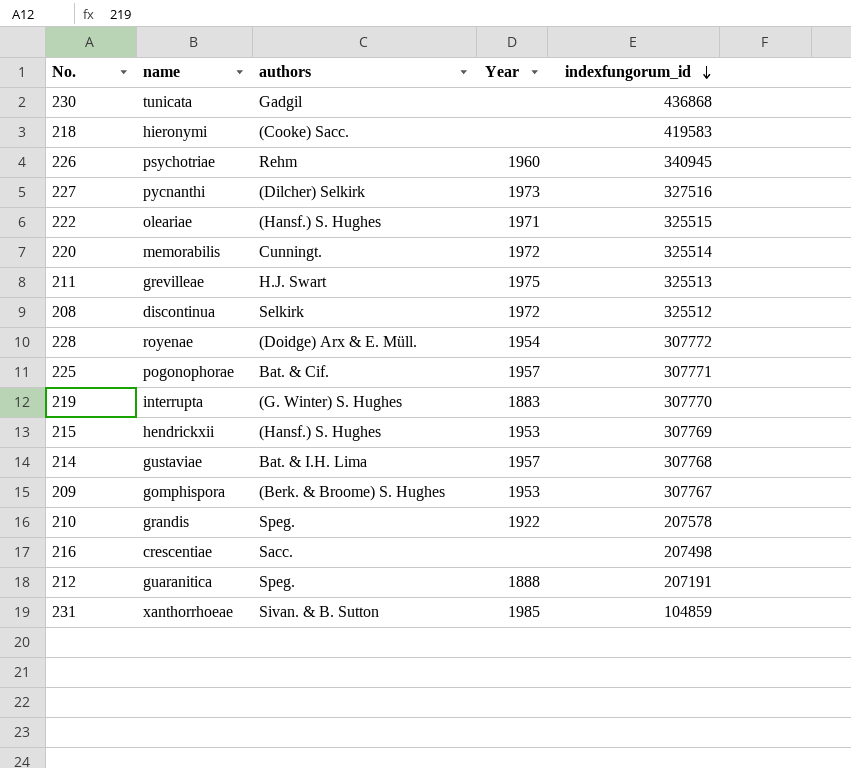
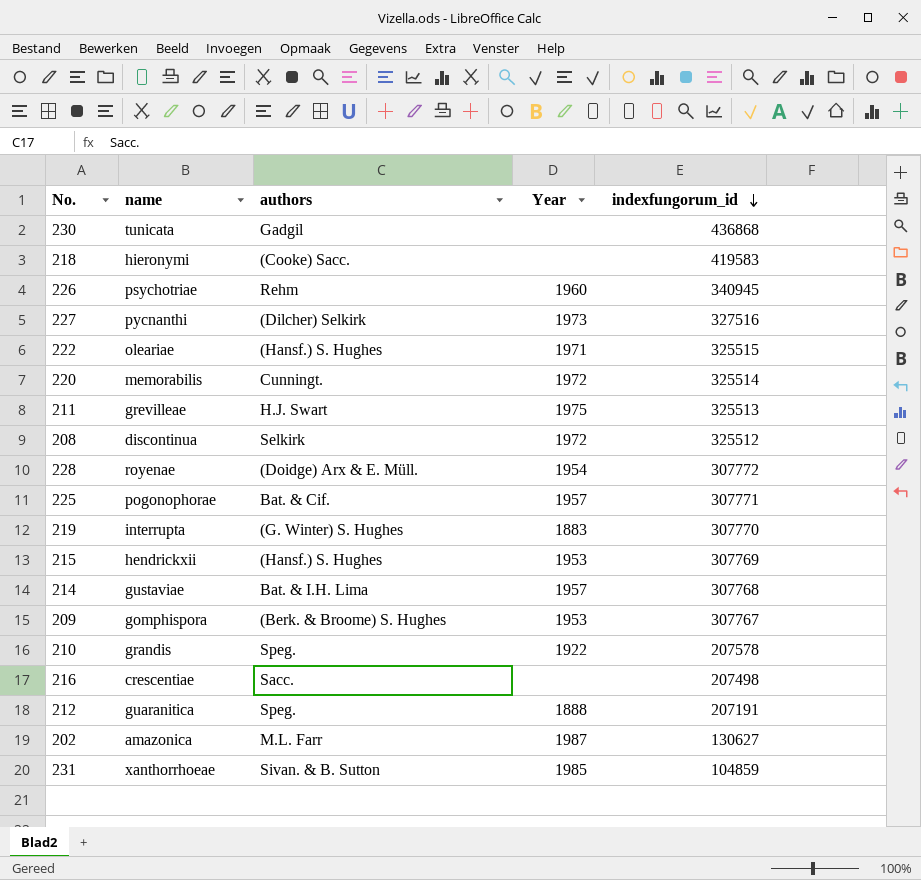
row 202: none -> amazonica | M.L. Farr | 1987 | 130627

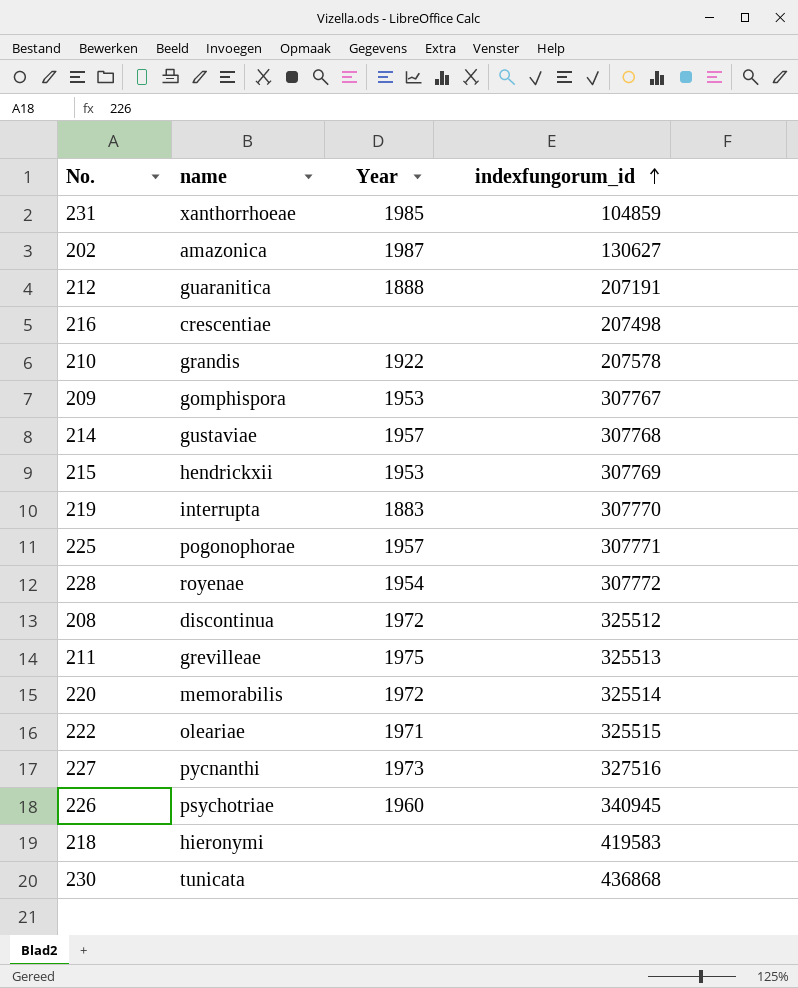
row order: indexfungorum_id descending -> indexfungorum_id ascending
column authors | position: 3 -> none

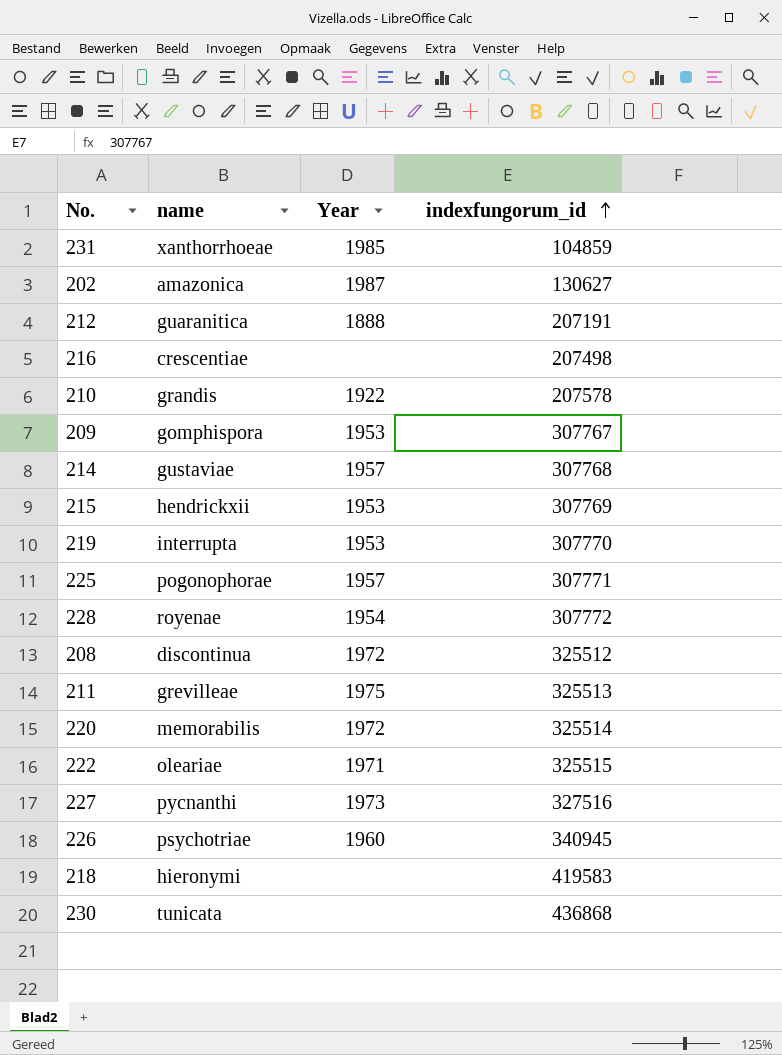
219 | Year: 1883 -> 1953

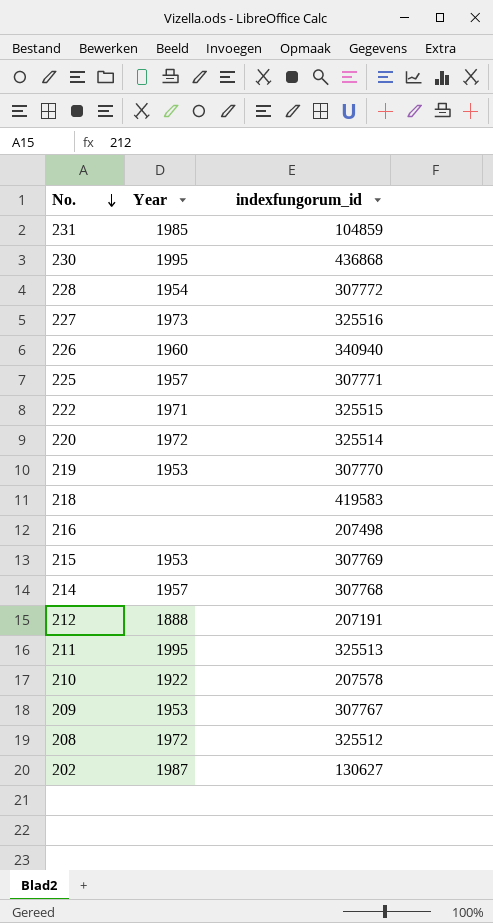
row order: indexfungorum_id ascending -> No. descending
column name | position: 2 -> none
230 | Year: none -> 1995
227 | indexfungorum_id: 327516 -> 325516
226 | indexfungorum_id: 340945 -> 340940
211 | Year: 1975 -> 1995

